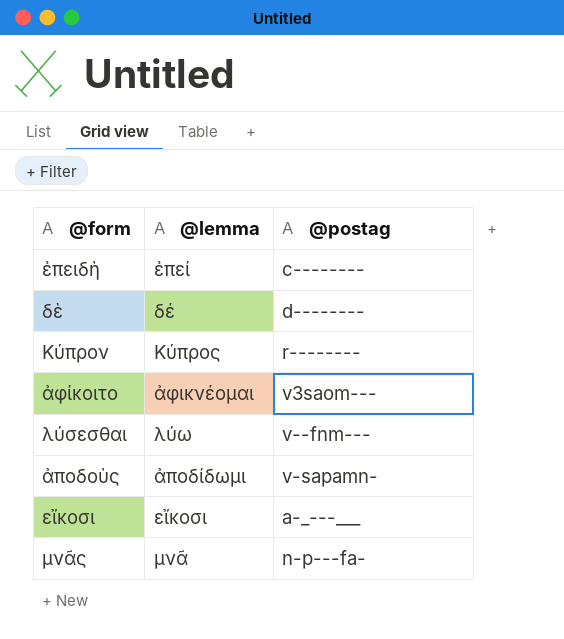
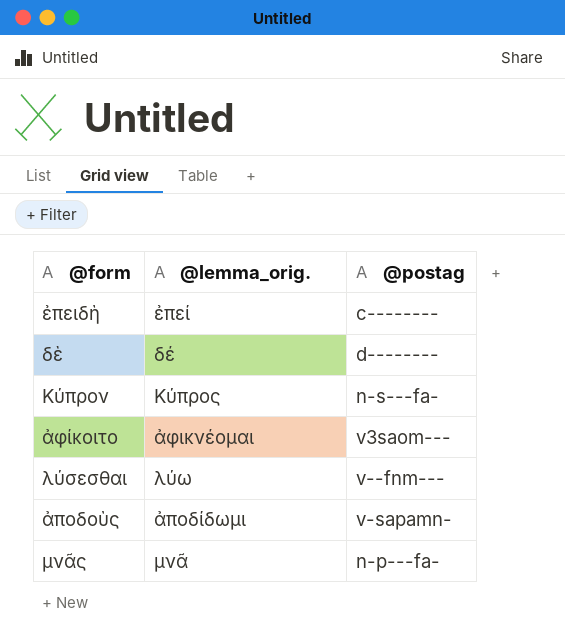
column name: @lemma -> @lemma_orig.
row εἴκοσι: εἴκοσι | a-_---___ -> none
Κύπρον | @postag: r-------- -> n-s---fa-

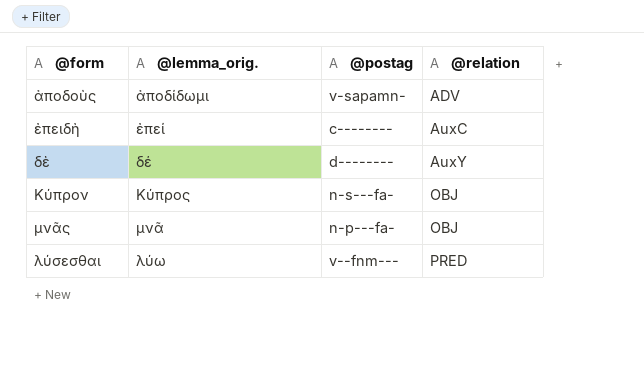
row order: none -> @relation ascending
column @relation | position: none -> 4
row ἀφίκοιτο: ἀφικνέομαι | v3saom--- -> none

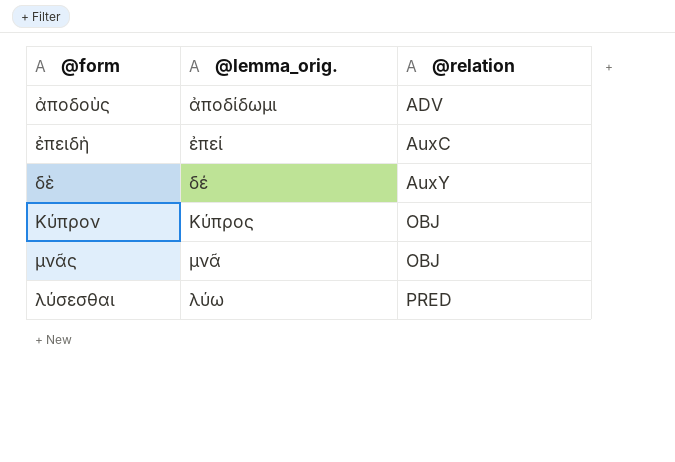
column @postag | position: 3 -> none

